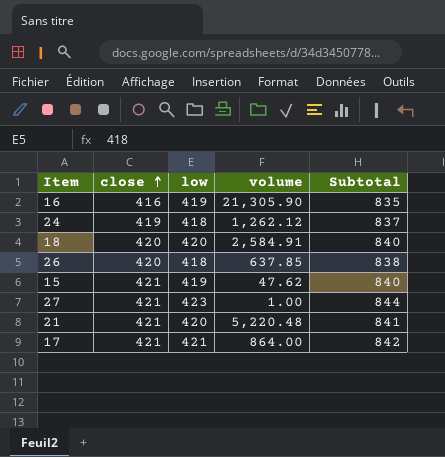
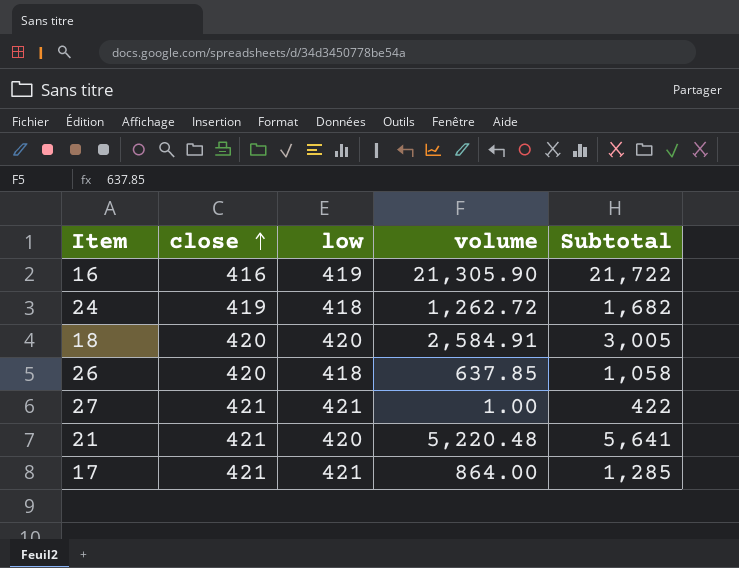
column Subtotal | formula: [close] + [low] -> [close] + [volume]
row 15: 421 | 419 | 47.62 | 840 -> none
24 | volume: 1,262.12 -> 1,262.72
27 | low: 423 -> 421

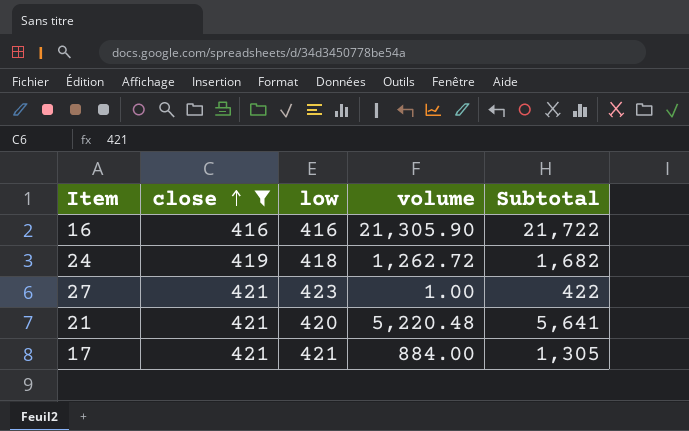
filter: none -> close != 420
16 | low: 419 -> 416
27 | low: 421 -> 423
17 | volume: 864.00 -> 884.00
17 | Subtotal: 1,285 -> 1,305

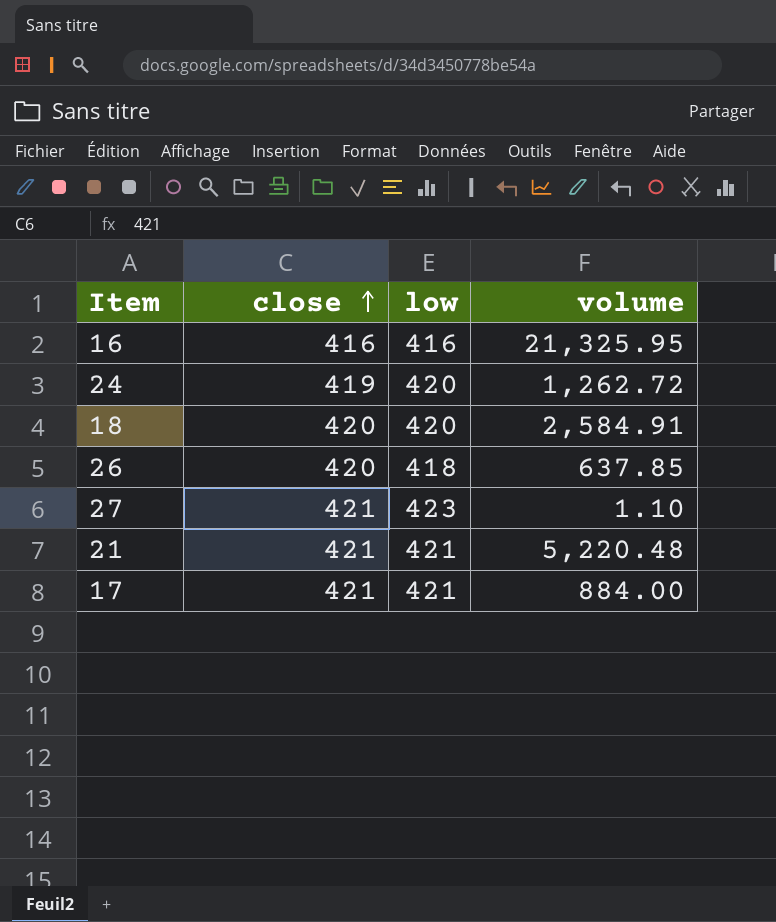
filter: close != 420 -> none
column Subtotal | formula: [close] + [volume] -> none
16 | volume: 21,305.90 -> 21,325.95
24 | low: 418 -> 420
27 | volume: 1.00 -> 1.10
21 | low: 420 -> 421

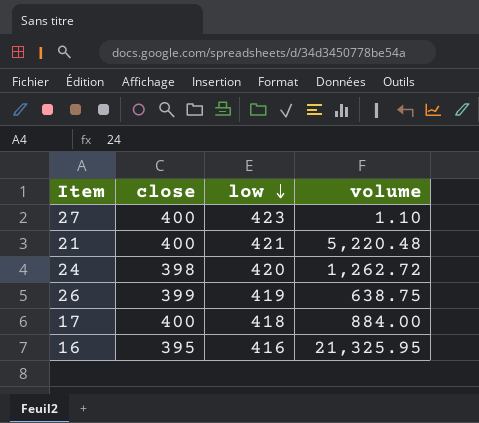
row order: close ascending -> low descending
row 18: 420 | 420 | 2,584.91 -> none
27 | close: 421 -> 400
21 | close: 421 -> 400
24 | close: 419 -> 398
26 | close: 420 -> 399
26 | low: 418 -> 419
26 | volume: 637.85 -> 638.75
17 | close: 421 -> 400
17 | low: 421 -> 418
16 | close: 416 -> 395

